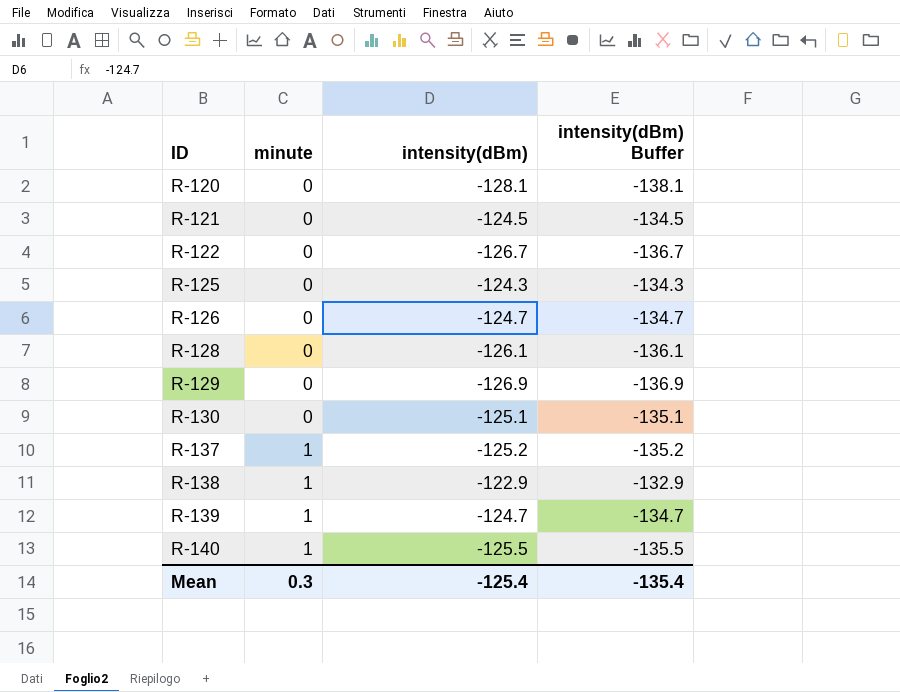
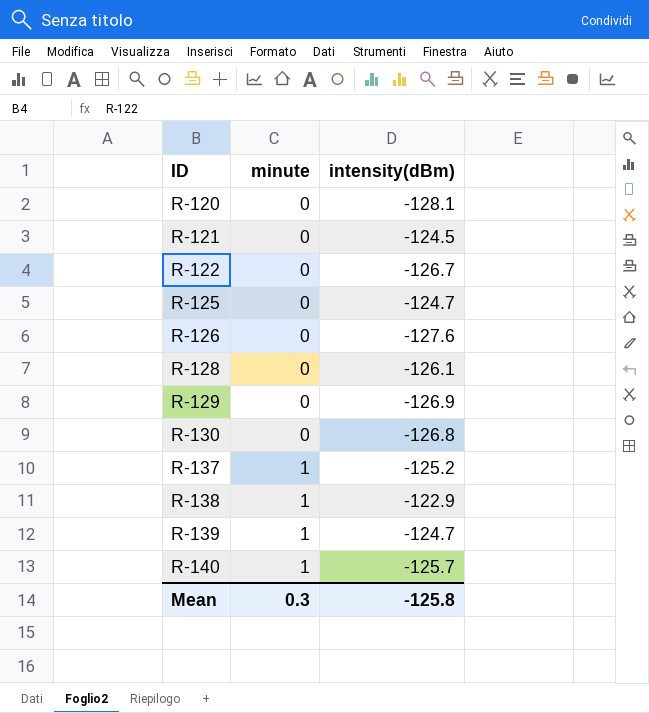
column intensity(dBm) Buffer | formula: [intensity(dBm)] - 10 -> none
R-125 | intensity(dBm): -124.3 -> -124.7
R-126 | intensity(dBm): -124.7 -> -127.6
R-130 | intensity(dBm): -125.1 -> -126.8
R-140 | intensity(dBm): -125.5 -> -125.7
Mean | intensity(dBm): -125.4 -> -125.8

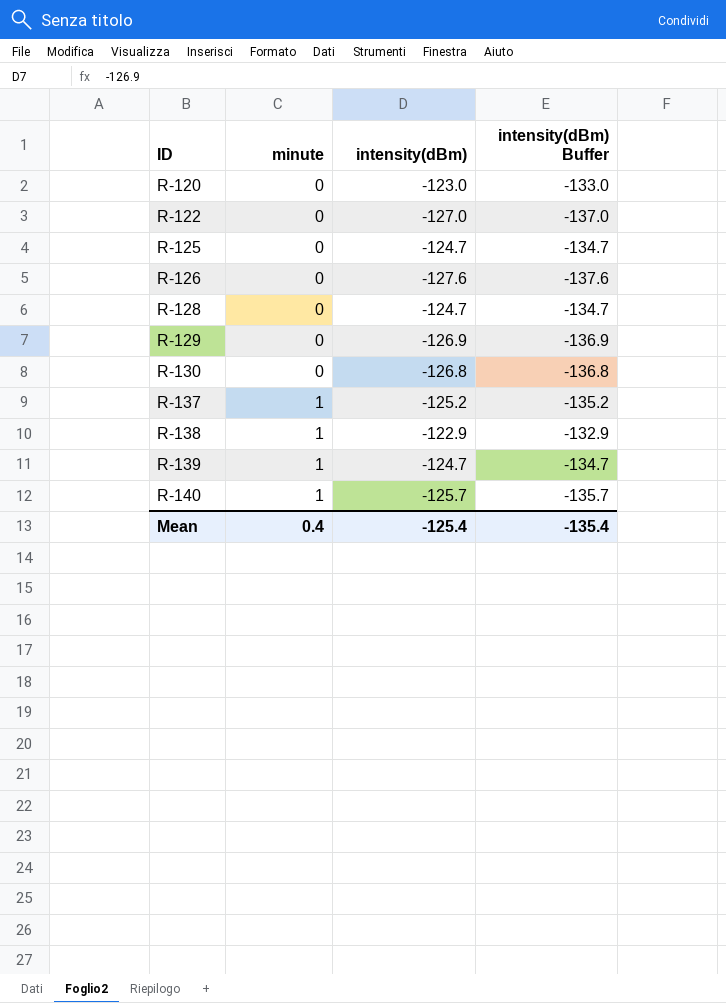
column intensity(dBm) Buffer | formula: none -> [intensity(dBm)] - 10
row R-121: 0 | -124.5 -> none
R-120 | intensity(dBm): -128.1 -> -123.0
R-122 | intensity(dBm): -126.7 -> -127.0
R-128 | intensity(dBm): -126.1 -> -124.7
Mean | minute: 0.3 -> 0.4
Mean | intensity(dBm): -125.8 -> -125.4

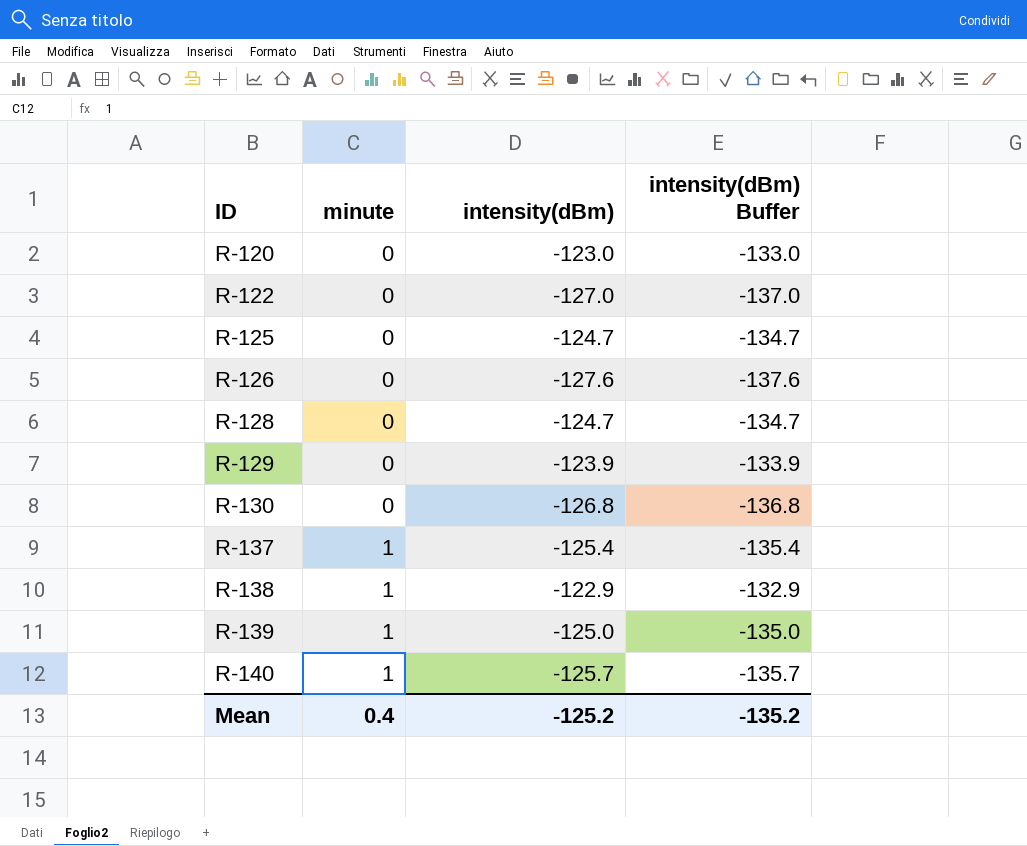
R-129 | intensity(dBm): -126.9 -> -123.9
R-129 | intensity(dBm) Buffer: -136.9 -> -133.9
R-137 | intensity(dBm): -125.2 -> -125.4
R-137 | intensity(dBm) Buffer: -135.2 -> -135.4
R-139 | intensity(dBm): -124.7 -> -125.0
R-139 | intensity(dBm) Buffer: -134.7 -> -135.0
Mean | intensity(dBm): -125.4 -> -125.2
Mean | intensity(dBm) Buffer: -135.4 -> -135.2

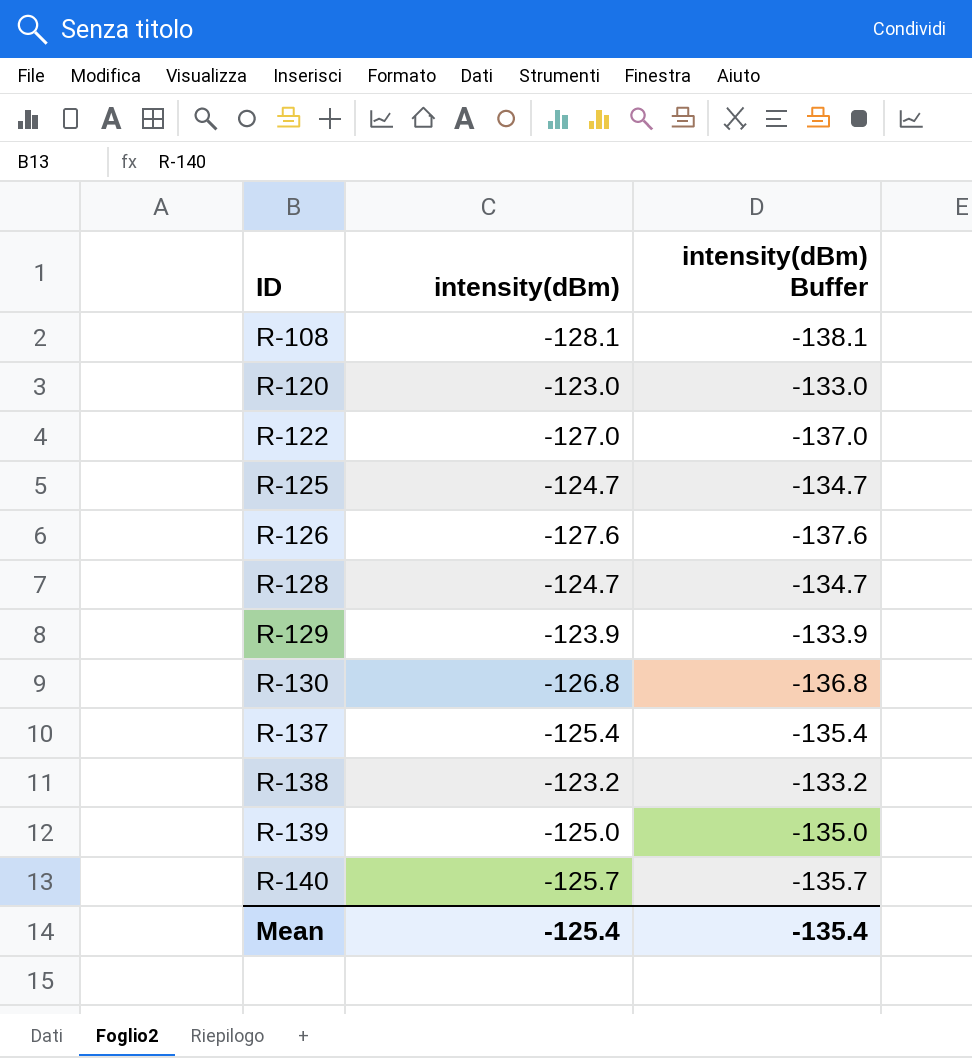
column minute | position: 2 -> none
row R-108: none -> -128.1 | -138.1
R-138 | intensity(dBm): -122.9 -> -123.2
R-138 | intensity(dBm) Buffer: -132.9 -> -133.2
Mean | intensity(dBm): -125.2 -> -125.4
Mean | intensity(dBm) Buffer: -135.2 -> -135.4

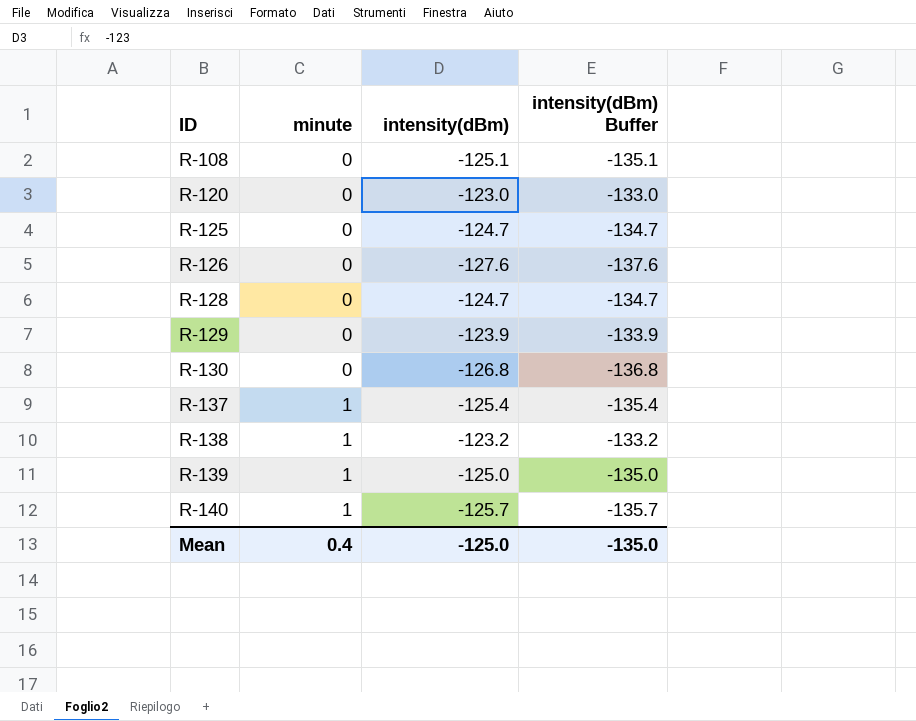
column minute | position: none -> 2
row R-122: -127.0 | -137.0 -> none
R-108 | intensity(dBm): -128.1 -> -125.1
R-108 | intensity(dBm) Buffer: -138.1 -> -135.1
Mean | intensity(dBm): -125.4 -> -125.0
Mean | intensity(dBm) Buffer: -135.4 -> -135.0

